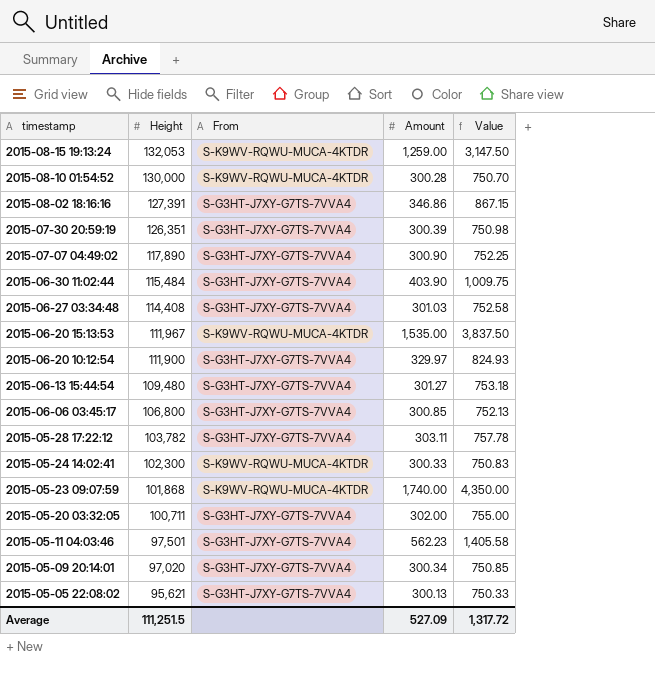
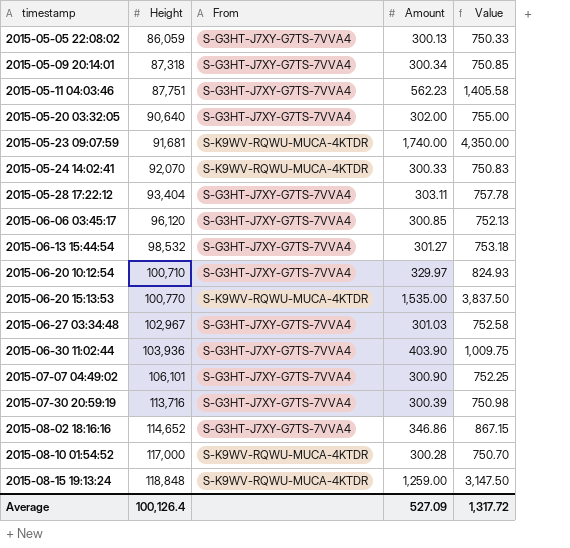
row order: timestamp descending -> timestamp ascending
2015-05-05 22:08:02 | Height: 95,621 -> 86,059
2015-05-09 20:14:01 | Height: 97,020 -> 87,318
2015-05-11 04:03:46 | Height: 97,501 -> 87,751
2015-05-20 03:32:05 | Height: 100,711 -> 90,640
2015-05-23 09:07:59 | Height: 101,868 -> 91,681
2015-05-24 14:02:41 | Height: 102,300 -> 92,070
2015-05-28 17:22:12 | Height: 103,782 -> 93,404
2015-06-06 03:45:17 | Height: 106,800 -> 96,120
2015-06-13 15:44:54 | Height: 109,480 -> 98,532
2015-06-20 10:12:54 | Height: 111,900 -> 100,710
2015-06-20 15:13:53 | Height: 111,967 -> 100,770
2015-06-27 03:34:48 | Height: 114,408 -> 102,967
2015-06-30 11:02:44 | Height: 115,484 -> 103,936
2015-07-07 04:49:02 | Height: 117,890 -> 106,101
2015-07-30 20:59:19 | Height: 126,351 -> 113,716
2015-08-02 18:16:16 | Height: 127,391 -> 114,652
2015-08-10 01:54:52 | Height: 130,000 -> 117,000
2015-08-15 19:13:24 | Height: 132,053 -> 118,848
Average | Height: 111,251.5 -> 100,126.4

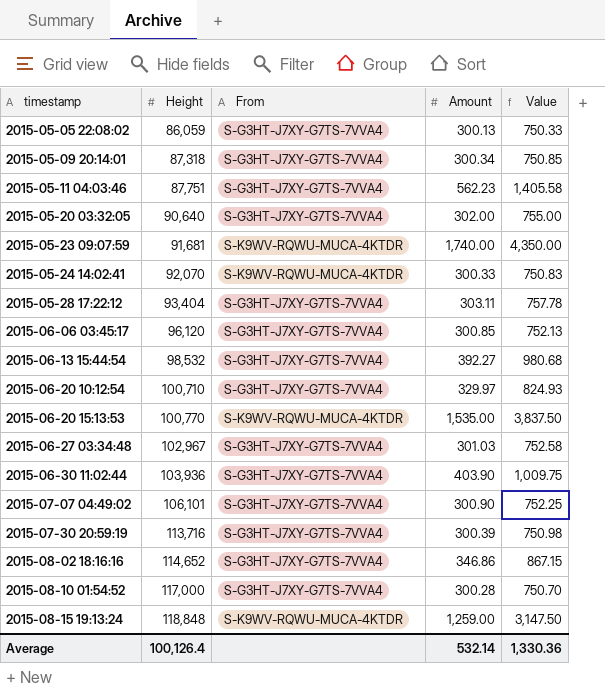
2015-06-13 15:44:54 | Amount: 301.27 -> 392.27
2015-06-13 15:44:54 | Value: 753.18 -> 980.68
2015-08-10 01:54:52 | From: S-K9WV-RQWU-MUCA-4KTDR -> S-G3HT-J7XY-G7TS-7VVA4
Average | Amount: 527.09 -> 532.14
Average | Value: 1,317.72 -> 1,330.36

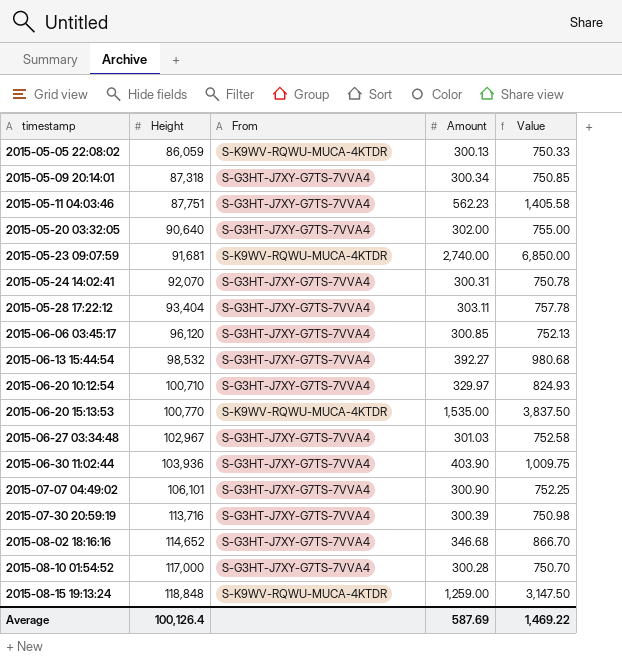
2015-05-05 22:08:02 | From: S-G3HT-J7XY-G7TS-7VVA4 -> S-K9WV-RQWU-MUCA-4KTDR
2015-05-23 09:07:59 | Amount: 1,740.00 -> 2,740.00
2015-05-23 09:07:59 | Value: 4,350.00 -> 6,850.00
2015-05-24 14:02:41 | From: S-K9WV-RQWU-MUCA-4KTDR -> S-G3HT-J7XY-G7TS-7VVA4
2015-05-24 14:02:41 | Amount: 300.33 -> 300.31
2015-05-24 14:02:41 | Value: 750.83 -> 750.78
2015-08-02 18:16:16 | Amount: 346.86 -> 346.68
2015-08-02 18:16:16 | Value: 867.15 -> 866.70
Average | Amount: 532.14 -> 587.69
Average | Value: 1,330.36 -> 1,469.22

